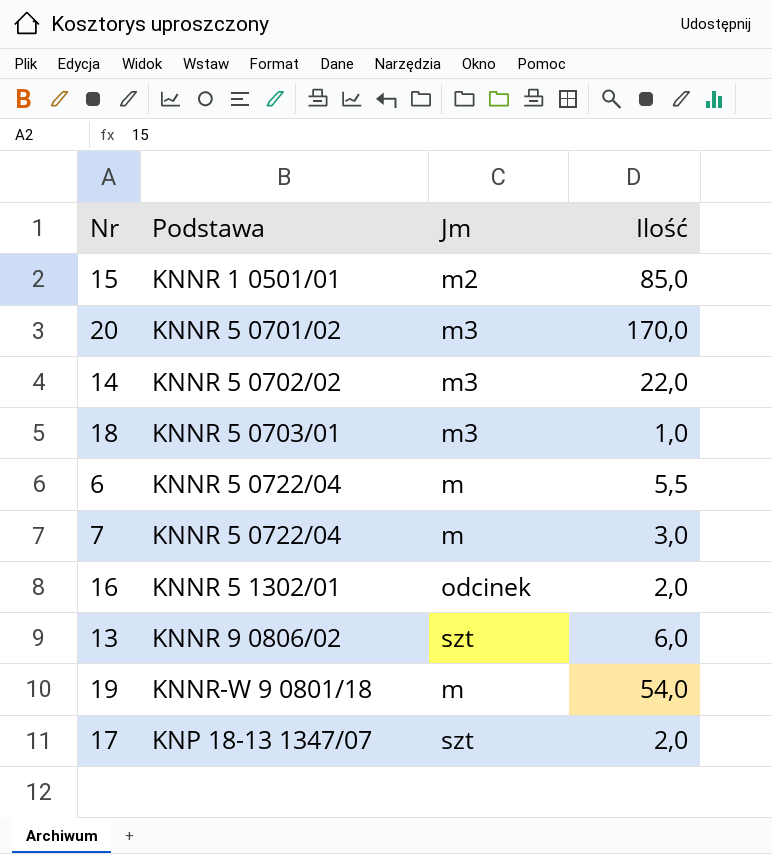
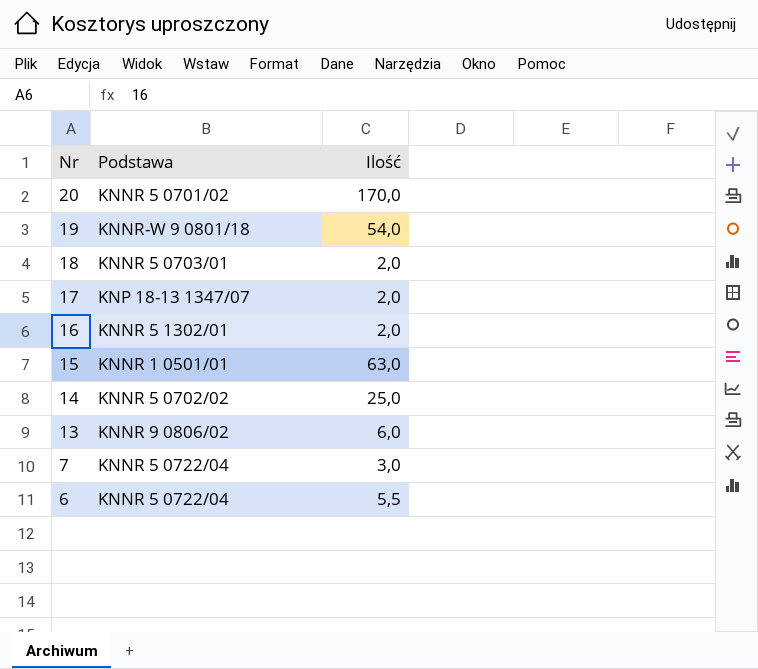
row order: Podstawa ascending -> Nr descending
column Jm | position: 3 -> none
18 | Ilość: 1,0 -> 2,0
15 | Ilość: 85,0 -> 63,0
14 | Ilość: 22,0 -> 25,0

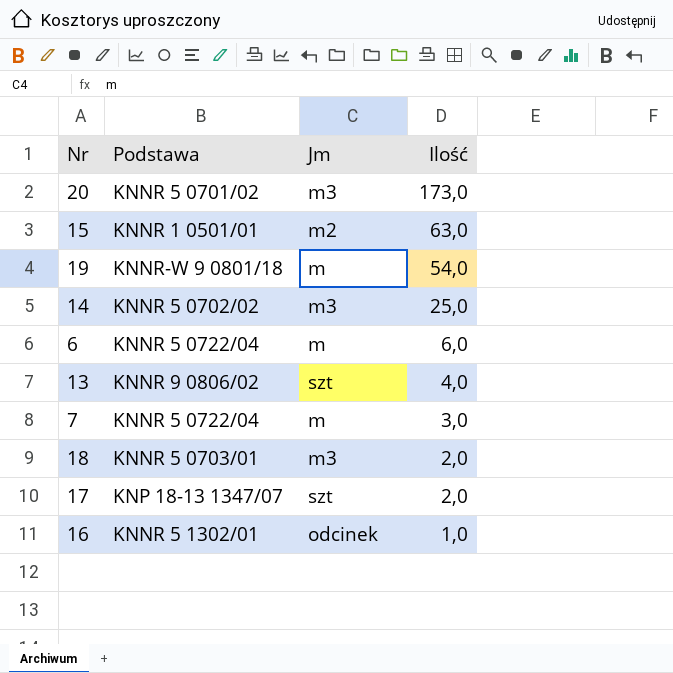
row order: Nr descending -> Ilość descending
column Jm | position: none -> 3
20 | Ilość: 170,0 -> 173,0
6 | Ilość: 5,5 -> 6,0
13 | Ilość: 6,0 -> 4,0
16 | Ilość: 2,0 -> 1,0

